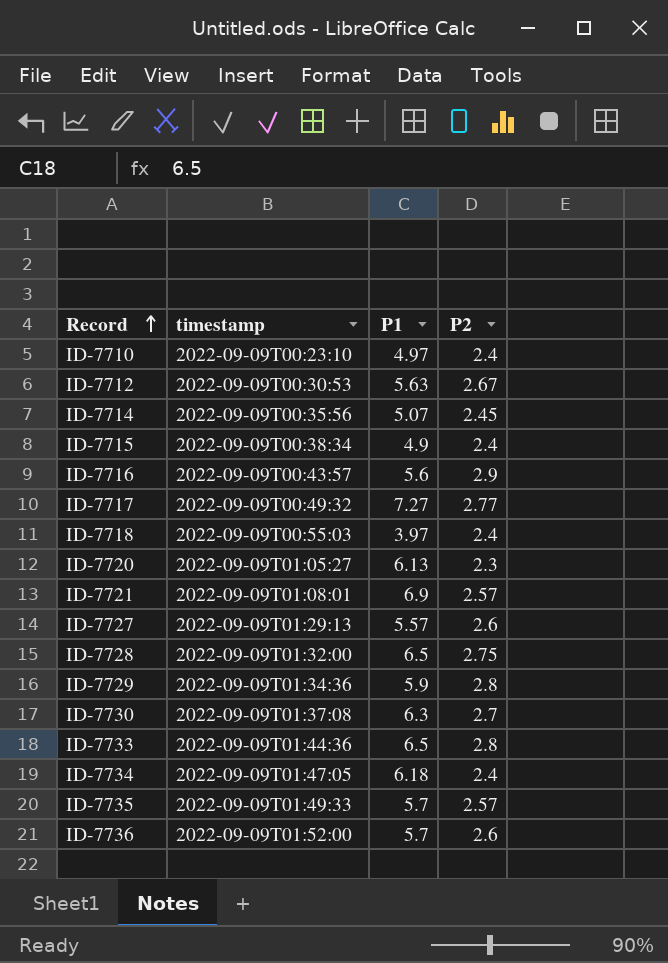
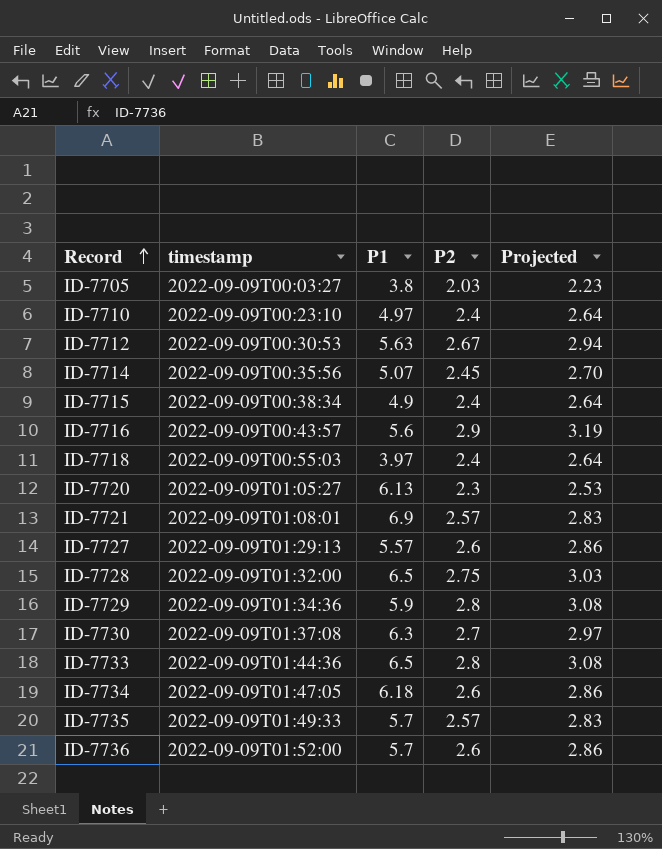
column Projected | formula: none -> [P2] * 1.1
row ID-7717: 2022-09-09T00:49:32 | 7.27 | 2.77 -> none
row ID-7705: none -> 2022-09-09T00:03:27 | 3.8 | 2.03 | 2.23
ID-7734 | P2: 2.4 -> 2.6

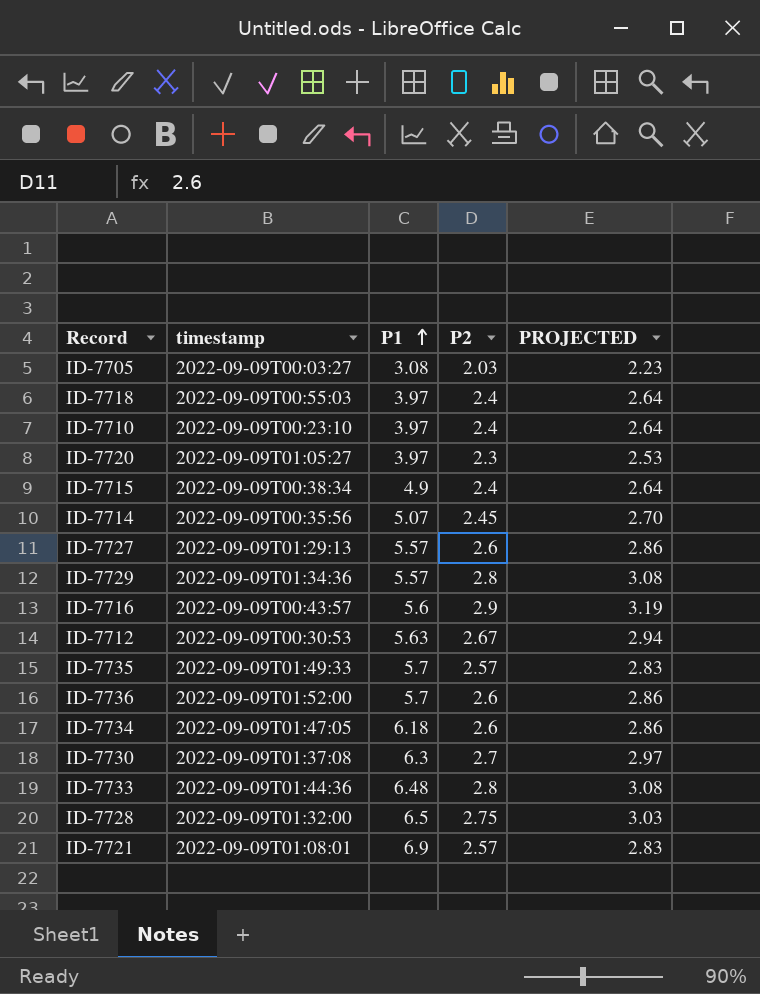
row order: Record ascending -> P1 ascending
column name: Projected -> PROJECTED
ID-7705 | P1: 3.8 -> 3.08
ID-7710 | P1: 4.97 -> 3.97
ID-7720 | P1: 6.13 -> 3.97
ID-7729 | P1: 5.9 -> 5.57
ID-7733 | P1: 6.5 -> 6.48

